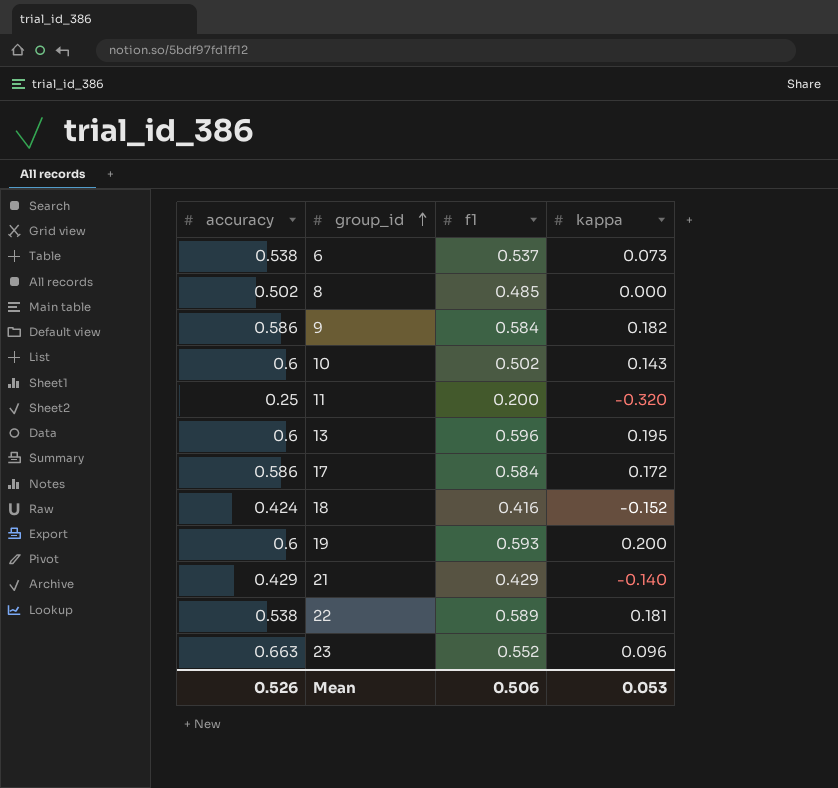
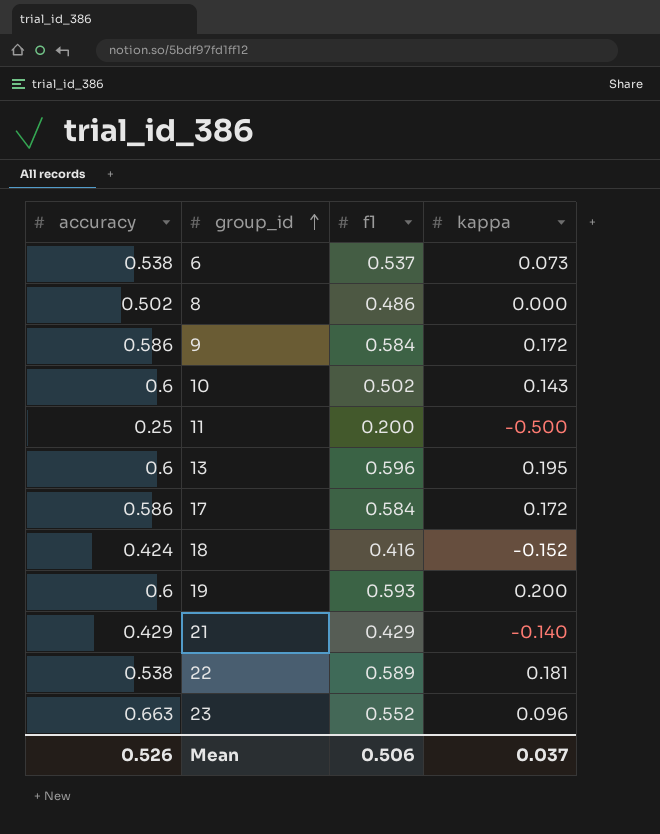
8 | f1: 0.485 -> 0.486
9 | kappa: 0.182 -> 0.172
11 | kappa: -0.320 -> -0.500
Mean | kappa: 0.053 -> 0.037

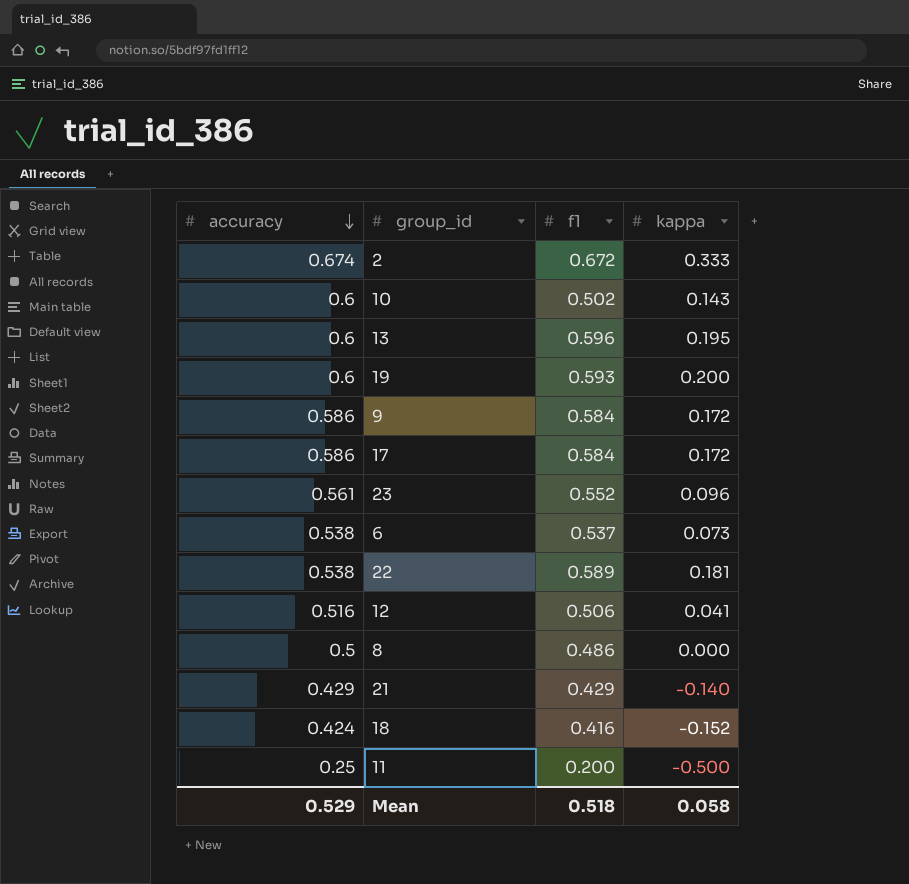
row order: group_id ascending -> accuracy descending
row 2: none -> 0.674 | 0.672 | 0.333
23 | accuracy: 0.663 -> 0.561
row 12: none -> 0.516 | 0.506 | 0.041
8 | accuracy: 0.502 -> 0.5
Mean | accuracy: 0.526 -> 0.529
Mean | f1: 0.506 -> 0.518
Mean | kappa: 0.037 -> 0.058

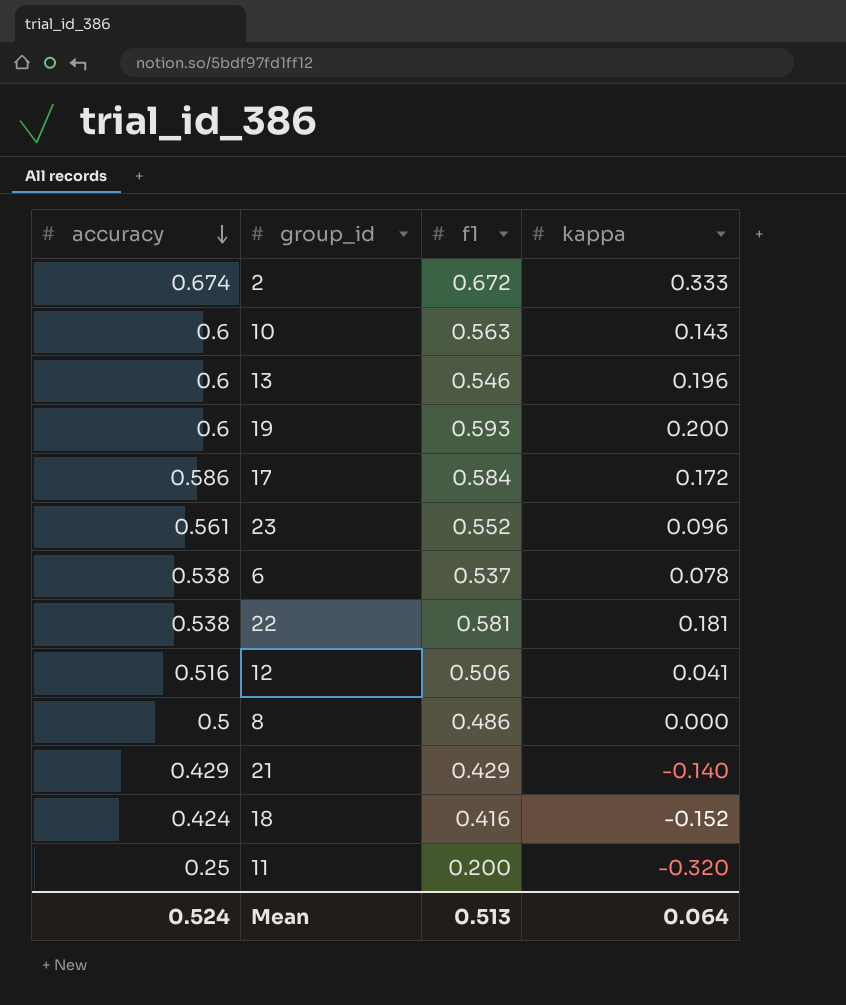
row 9: 0.586 | 0.584 | 0.172 -> none
10 | f1: 0.502 -> 0.563
13 | f1: 0.596 -> 0.546
13 | kappa: 0.195 -> 0.196
6 | kappa: 0.073 -> 0.078
22 | f1: 0.589 -> 0.581
11 | kappa: -0.500 -> -0.320
Mean | accuracy: 0.529 -> 0.524
Mean | f1: 0.518 -> 0.513
Mean | kappa: 0.058 -> 0.064

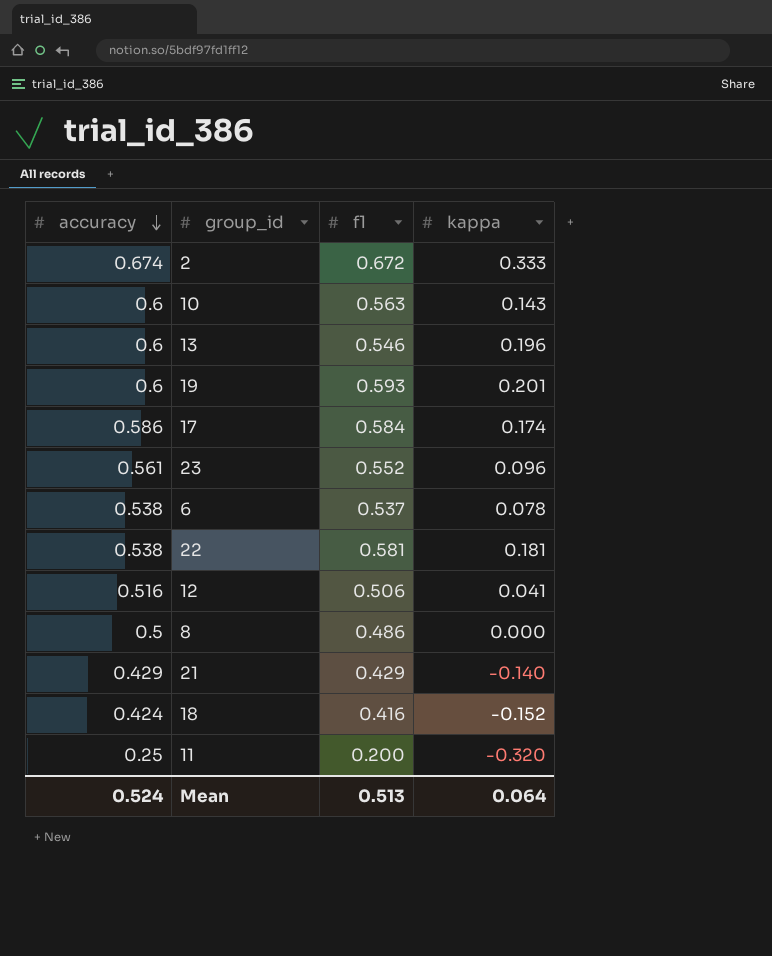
19 | kappa: 0.200 -> 0.201
17 | kappa: 0.172 -> 0.174

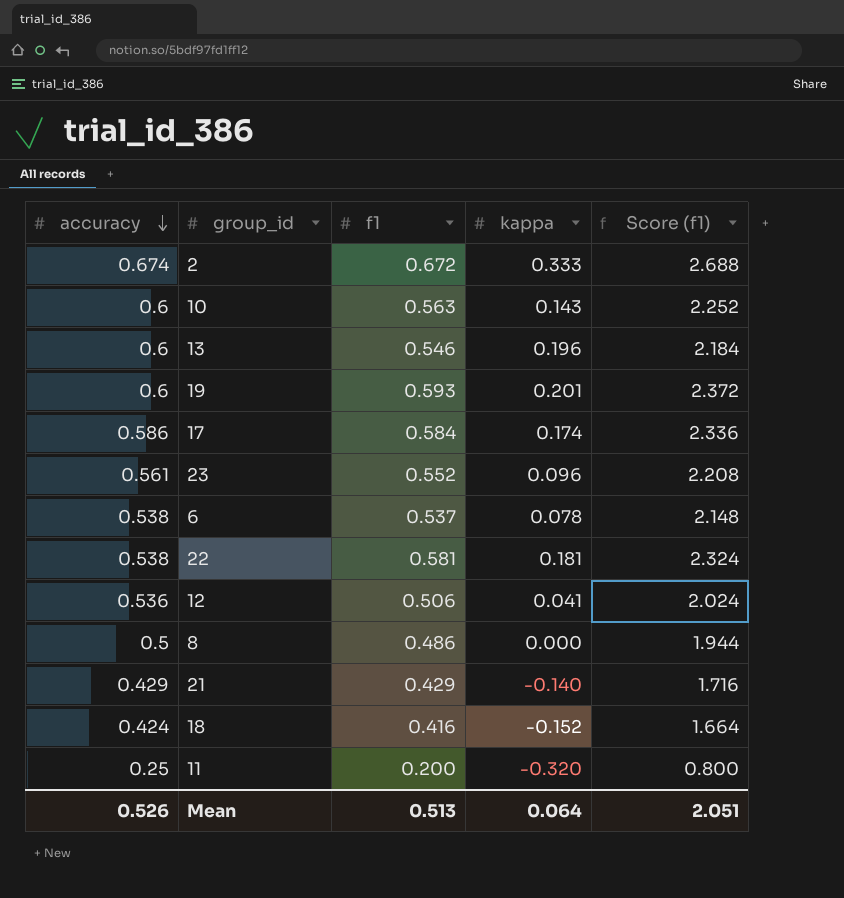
column Score (f1) | formula: none -> [f1] * 4
12 | accuracy: 0.516 -> 0.536
Mean | accuracy: 0.524 -> 0.526

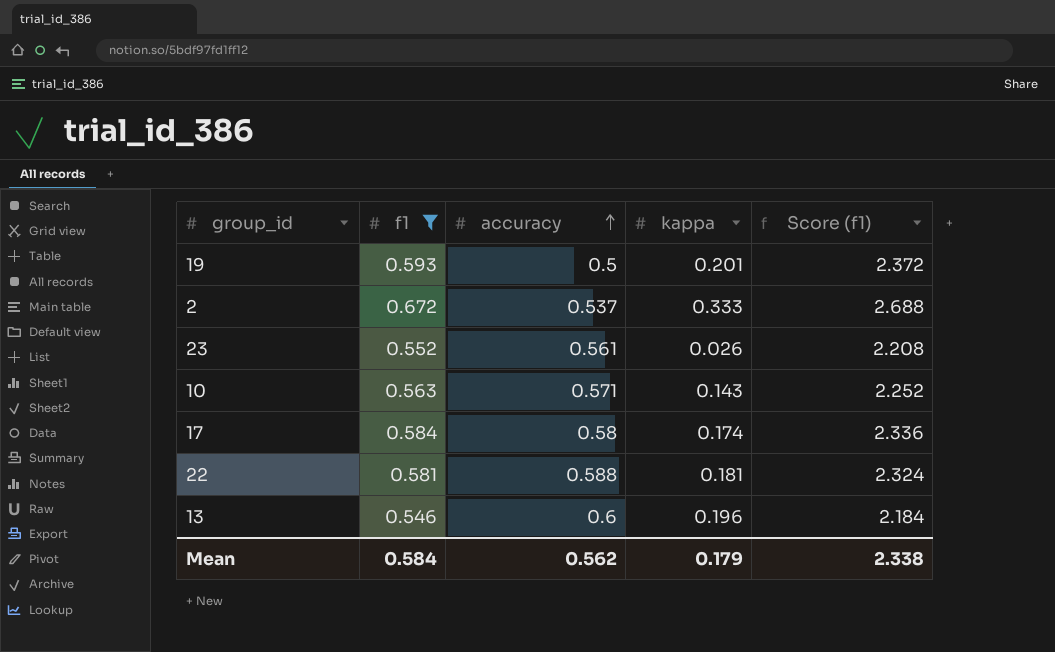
filter: none -> f1 >= 0.546
row order: accuracy descending -> accuracy ascending
column accuracy | position: 1 -> 3
19 | accuracy: 0.6 -> 0.5
2 | accuracy: 0.674 -> 0.537
23 | kappa: 0.096 -> 0.026
10 | accuracy: 0.6 -> 0.571
17 | accuracy: 0.586 -> 0.58
22 | accuracy: 0.538 -> 0.588
Mean | f1: 0.513 -> 0.584
Mean | accuracy: 0.526 -> 0.562
Mean | kappa: 0.064 -> 0.179
Mean | Score (f1): 2.051 -> 2.338

